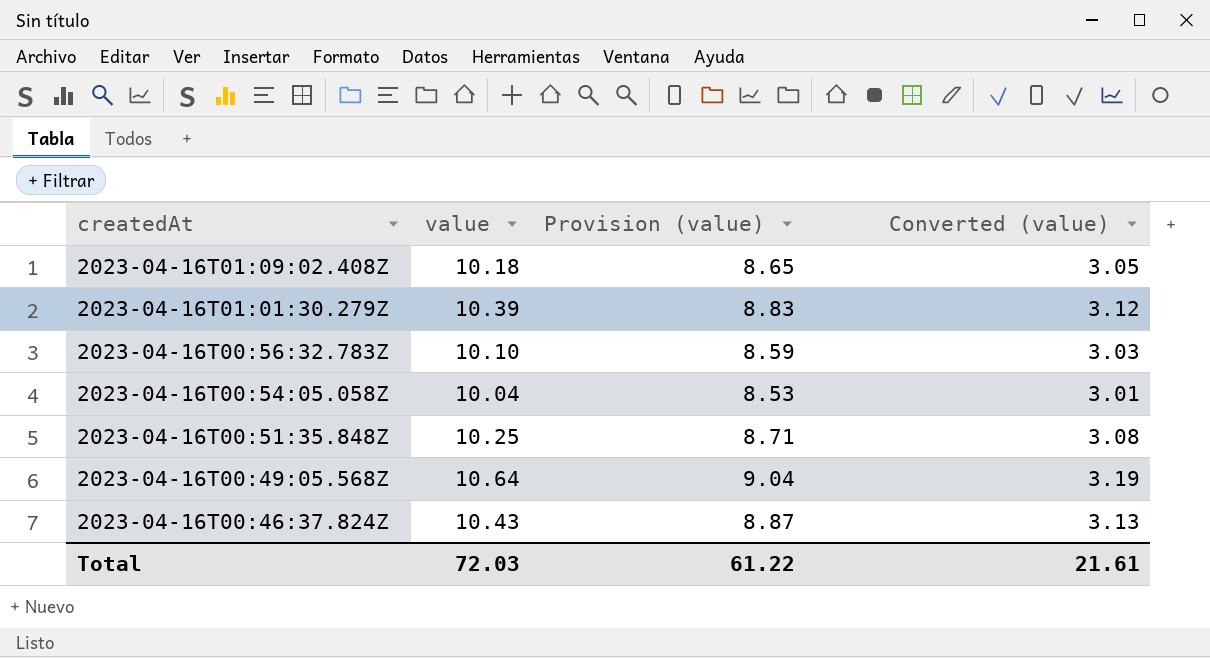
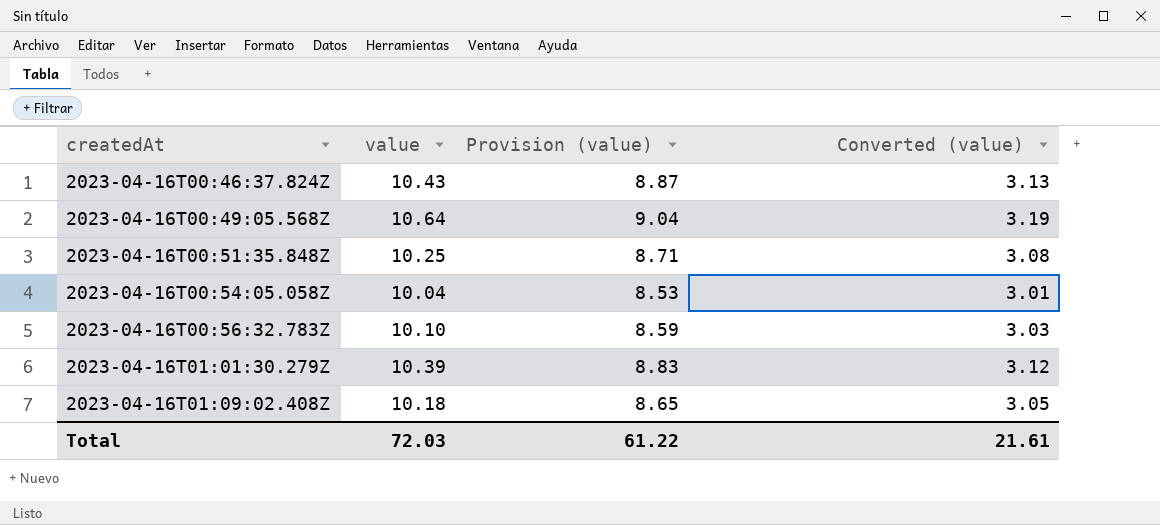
row order: createdAt descending -> createdAt ascending

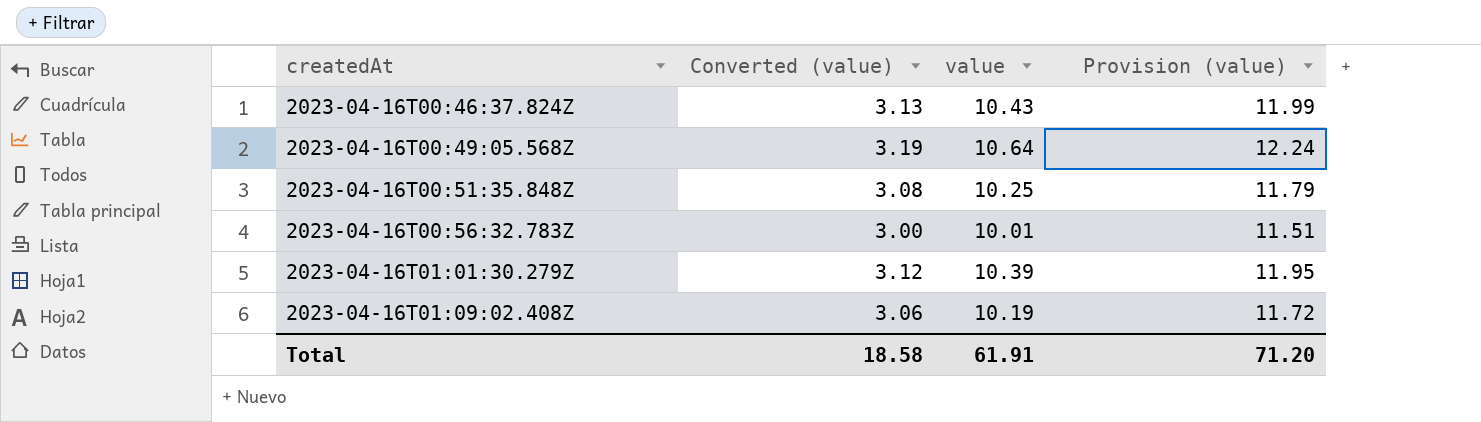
column Converted (value) | position: 4 -> 2
column Provision (value) | formula: [value] * 0.85 -> [value] * 1.15
row 2023-04-16T00:54:05.058Z: 10.04 | 8.53 | 3.01 -> none
2023-04-16T00:56:32.783Z | Converted (value): 3.03 -> 3.00
2023-04-16T00:56:32.783Z | value: 10.10 -> 10.01
2023-04-16T01:09:02.408Z | Converted (value): 3.05 -> 3.06
2023-04-16T01:09:02.408Z | value: 10.18 -> 10.19
Total | Converted (value): 21.61 -> 18.58
Total | value: 72.03 -> 61.91
Total | Provision (value): 61.22 -> 71.20

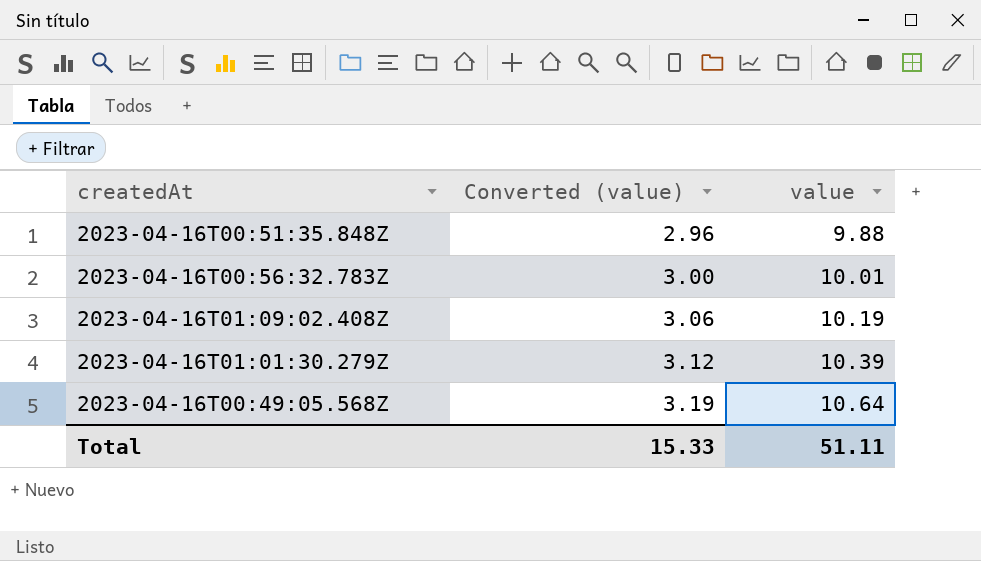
row order: createdAt ascending -> Converted (value) ascending
column Provision (value) | formula: [value] * 1.15 -> none
row 2023-04-16T00:46:37.824Z: 3.13 | 10.43 | 11.99 -> none
2023-04-16T00:51:35.848Z | Converted (value): 3.08 -> 2.96
2023-04-16T00:51:35.848Z | value: 10.25 -> 9.88
Total | Converted (value): 18.58 -> 15.33
Total | value: 61.91 -> 51.11

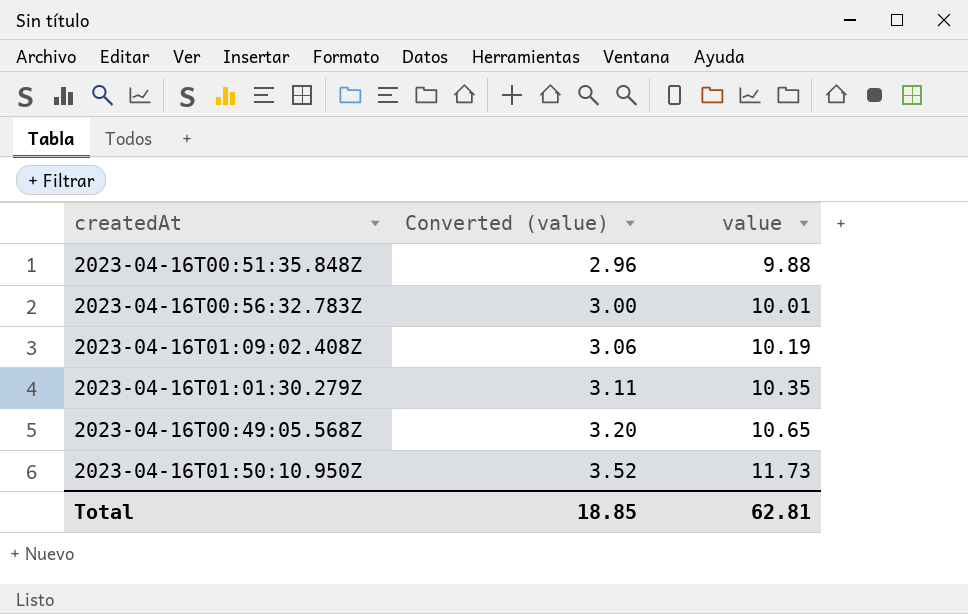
2023-04-16T01:01:30.279Z | Converted (value): 3.12 -> 3.11
2023-04-16T01:01:30.279Z | value: 10.39 -> 10.35
2023-04-16T00:49:05.568Z | Converted (value): 3.19 -> 3.20
2023-04-16T00:49:05.568Z | value: 10.64 -> 10.65
row 2023-04-16T01:50:10.950Z: none -> 3.52 | 11.73
Total | Converted (value): 15.33 -> 18.85
Total | value: 51.11 -> 62.81

